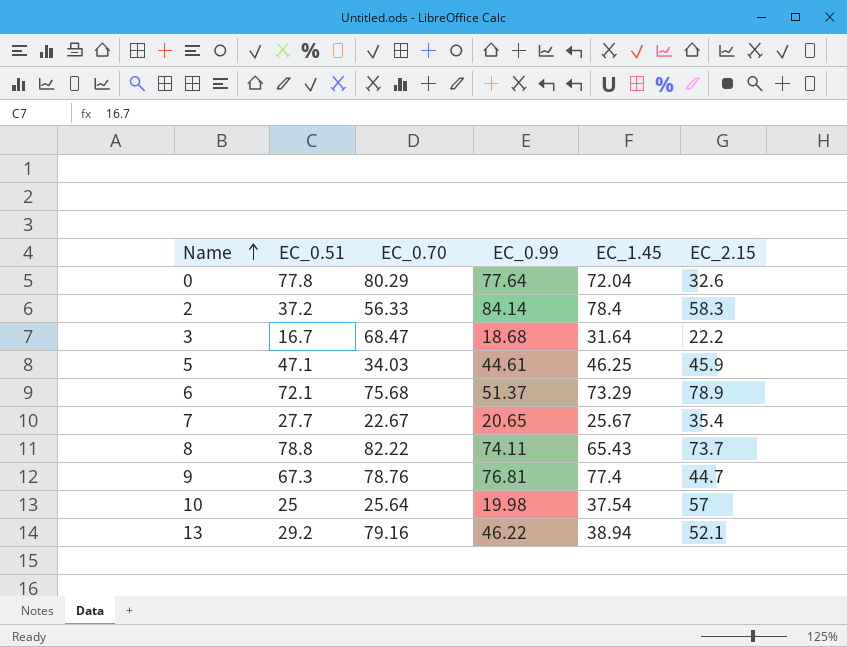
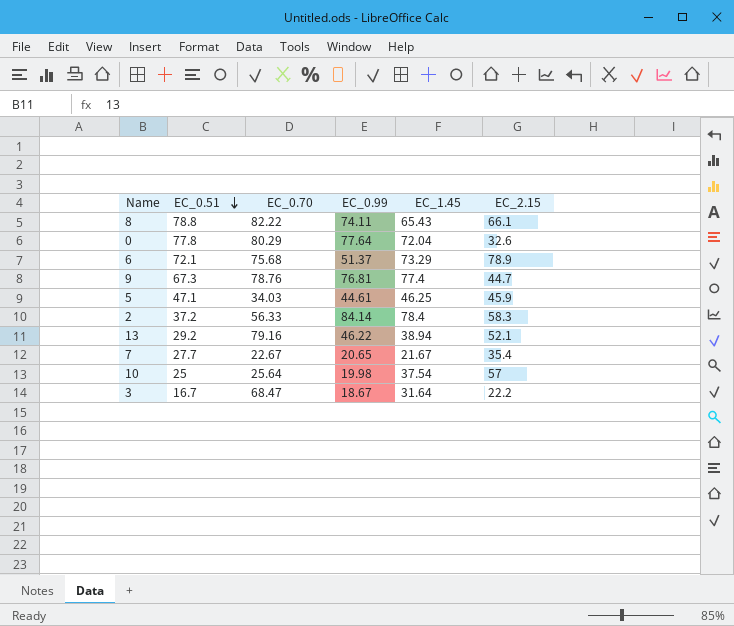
row order: Name ascending -> EC_0.51 descending
8 | EC_2.15: 73.7 -> 66.1
7 | EC_1.45: 25.67 -> 21.67
3 | EC_0.99: 18.68 -> 18.67

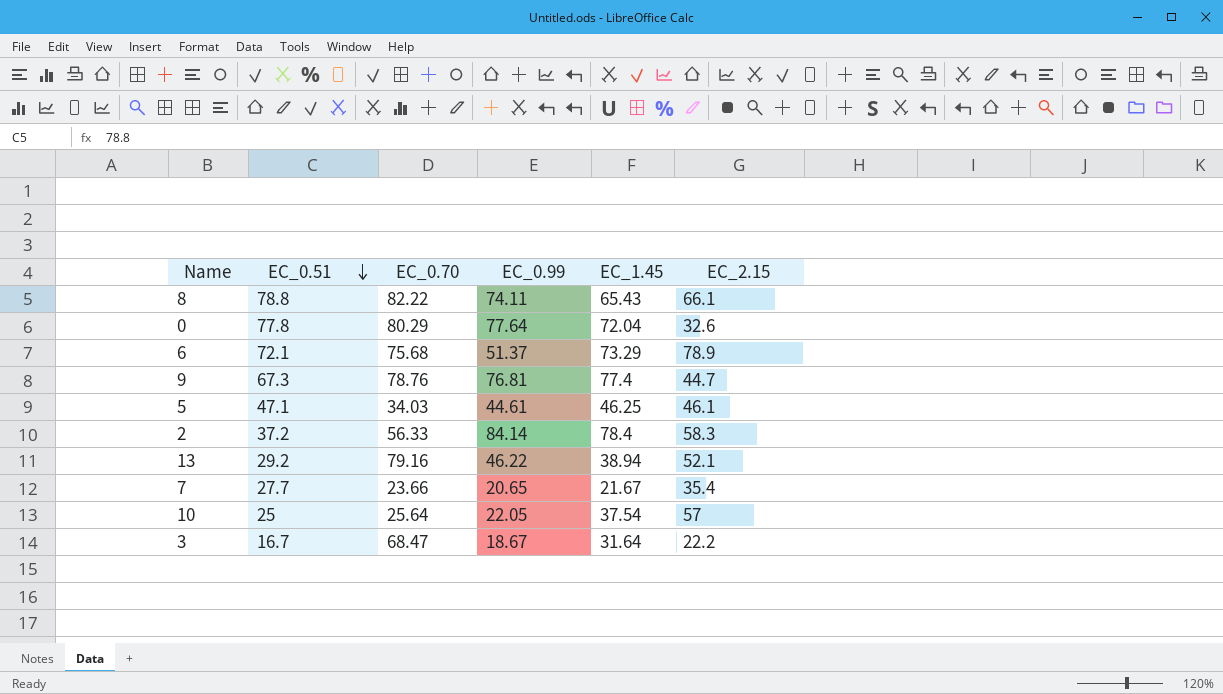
5 | EC_2.15: 45.9 -> 46.1
7 | EC_0.70: 22.67 -> 23.66
10 | EC_0.99: 19.98 -> 22.05

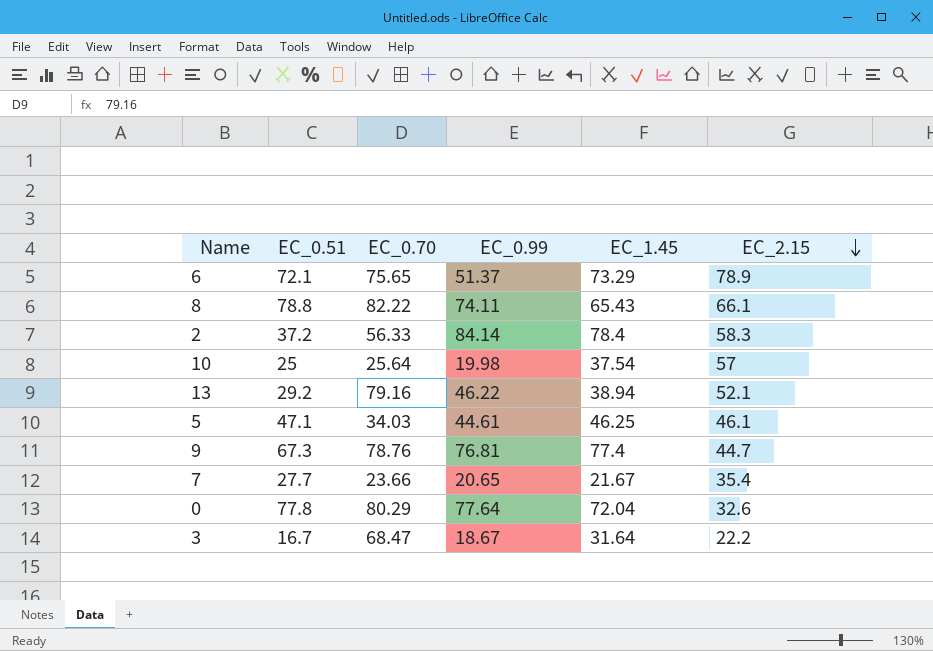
row order: EC_0.51 descending -> EC_2.15 descending
6 | EC_0.70: 75.68 -> 75.65
10 | EC_0.99: 22.05 -> 19.98

